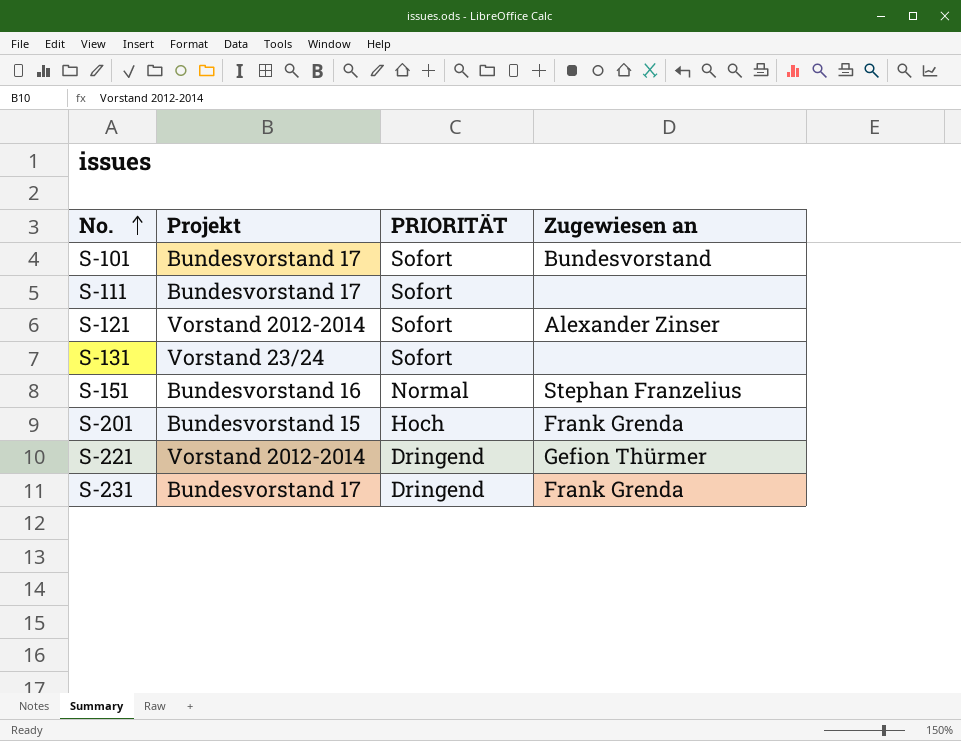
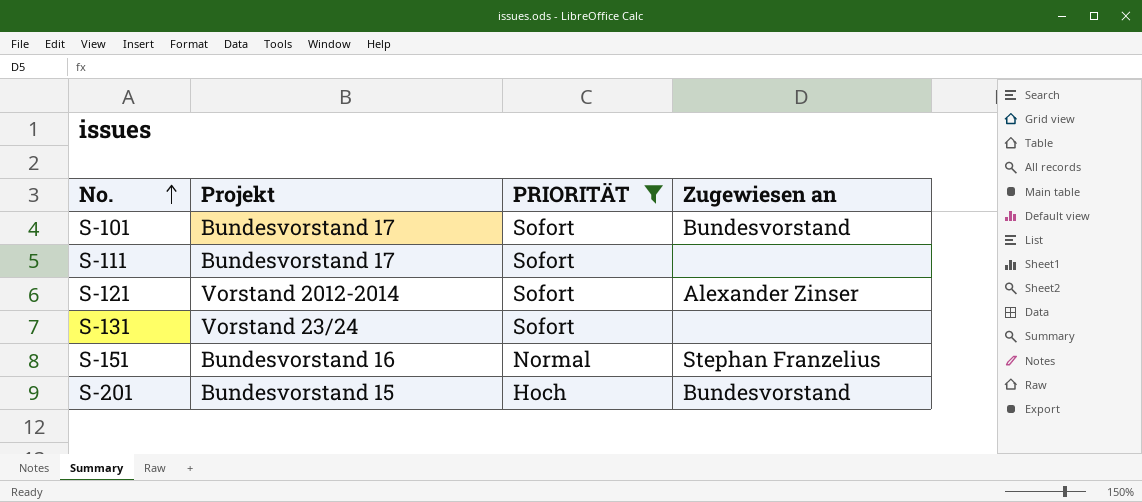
filter: none -> PRIORITÄT != Dringend
S-201 | Zugewiesen an: Frank Grenda -> Bundesvorstand

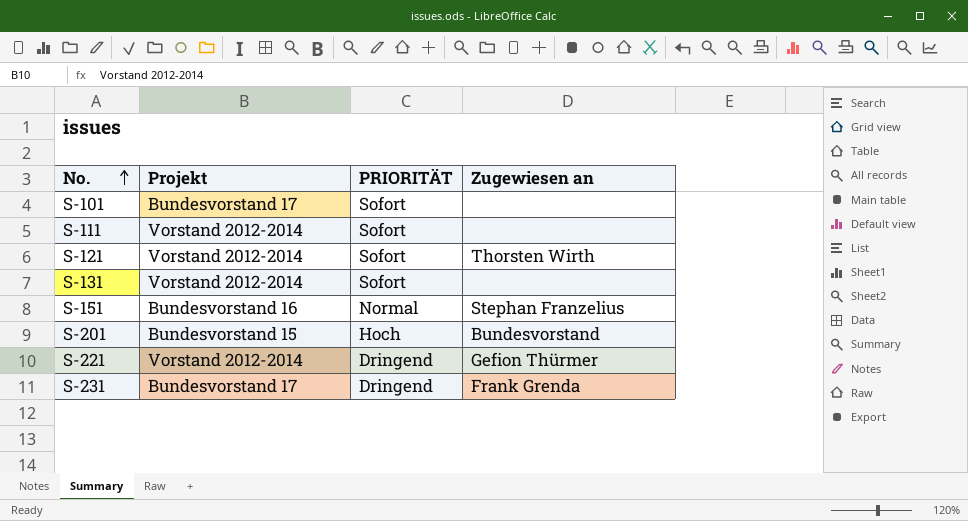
filter: PRIORITÄT != Dringend -> none
S-101 | Zugewiesen an: Bundesvorstand -> none
S-111 | Projekt: Bundesvorstand 17 -> Vorstand 2012-2014
S-121 | Zugewiesen an: Alexander Zinser -> Thorsten Wirth
S-131 | Projekt: Vorstand 23/24 -> Vorstand 2012-2014

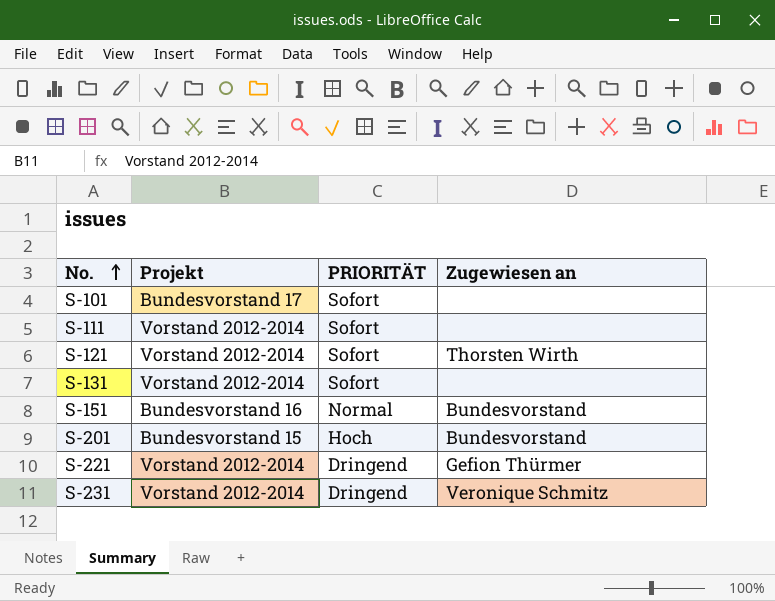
S-151 | Zugewiesen an: Stephan Franzelius -> Bundesvorstand
S-231 | Projekt: Bundesvorstand 17 -> Vorstand 2012-2014
S-231 | Zugewiesen an: Frank Grenda -> Veronique Schmitz

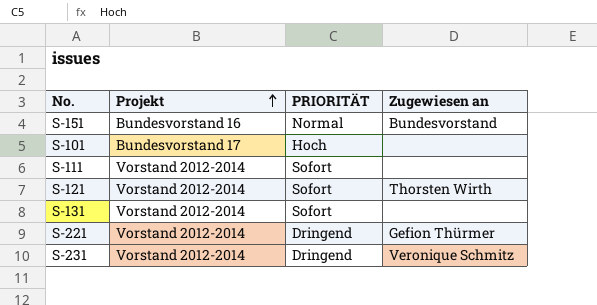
row order: No. ascending -> Projekt ascending
row S-201: Bundesvorstand 15 | Hoch | Bundesvorstand -> none
S-101 | PRIORITÄT: Sofort -> Hoch

